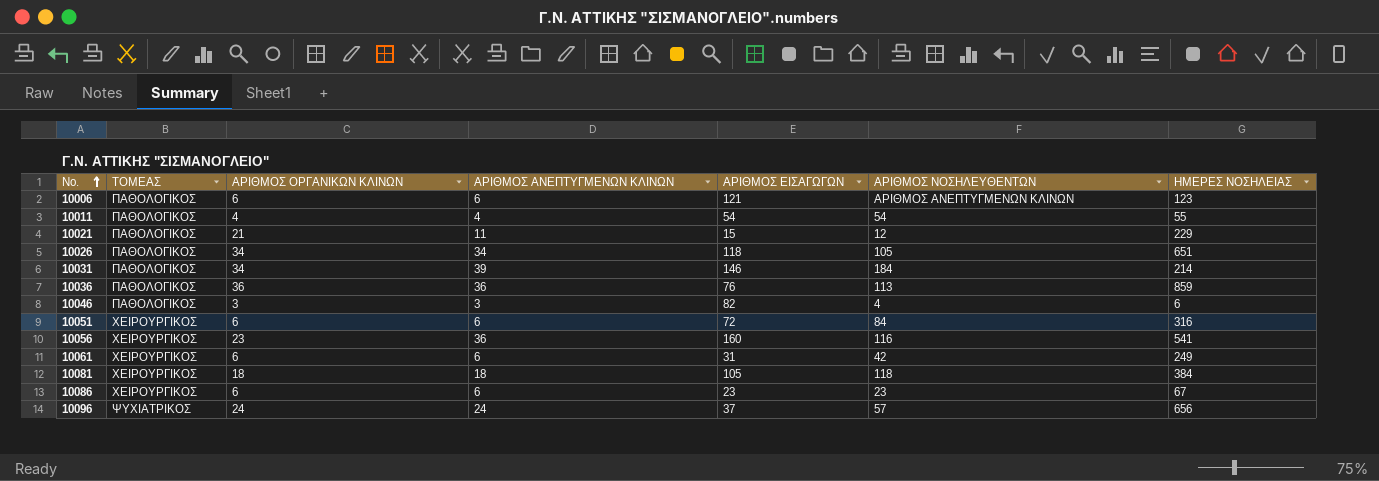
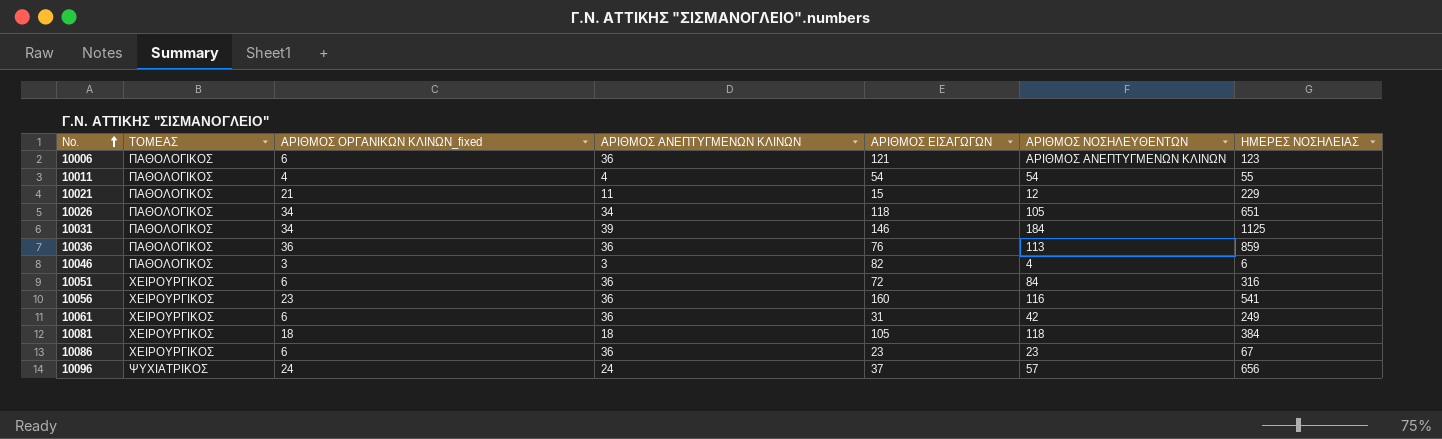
column name: ΑΡΙΘΜΟΣ ΟΡΓΑΝΙΚΩΝ ΚΛΙΝΩΝ -> ΑΡΙΘΜΟΣ ΟΡΓΑΝΙΚΩΝ ΚΛΙΝΩΝ_fixed
10006 | ΑΡΙΘΜΟΣ ΑΝΕΠΤΥΓΜΕΝΩΝ ΚΛΙΝΩΝ: 6 -> 36
10031 | ΗΜΕΡΕΣ ΝΟΣΗΛΕΙΑΣ: 214 -> 1125
10051 | ΑΡΙΘΜΟΣ ΑΝΕΠΤΥΓΜΕΝΩΝ ΚΛΙΝΩΝ: 6 -> 36
10061 | ΑΡΙΘΜΟΣ ΑΝΕΠΤΥΓΜΕΝΩΝ ΚΛΙΝΩΝ: 6 -> 36
10086 | ΑΡΙΘΜΟΣ ΑΝΕΠΤΥΓΜΕΝΩΝ ΚΛΙΝΩΝ: 6 -> 36

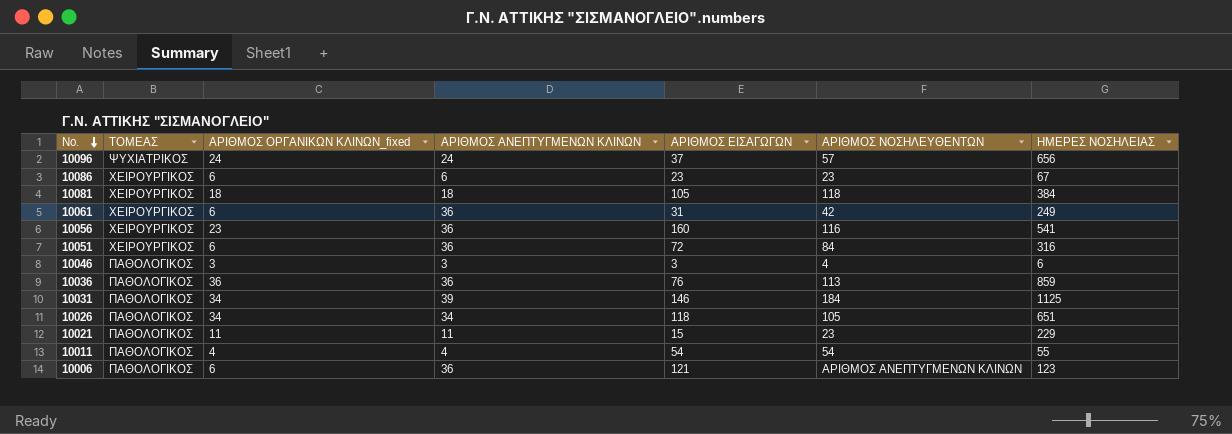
row order: No. ascending -> No. descending
10086 | ΑΡΙΘΜΟΣ ΑΝΕΠΤΥΓΜΕΝΩΝ ΚΛΙΝΩΝ: 36 -> 6
10046 | ΑΡΙΘΜΟΣ ΕΙΣΑΓΩΓΩΝ: 82 -> 3
10021 | ΑΡΙΘΜΟΣ ΟΡΓΑΝΙΚΩΝ ΚΛΙΝΩΝ_fixed: 21 -> 11
10021 | ΑΡΙΘΜΟΣ ΝΟΣΗΛΕΥΘΕΝΤΩΝ: 12 -> 23

